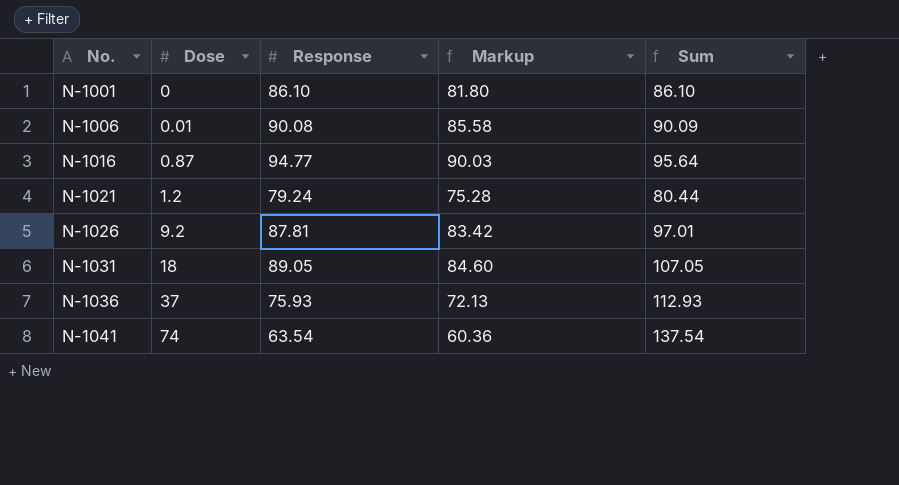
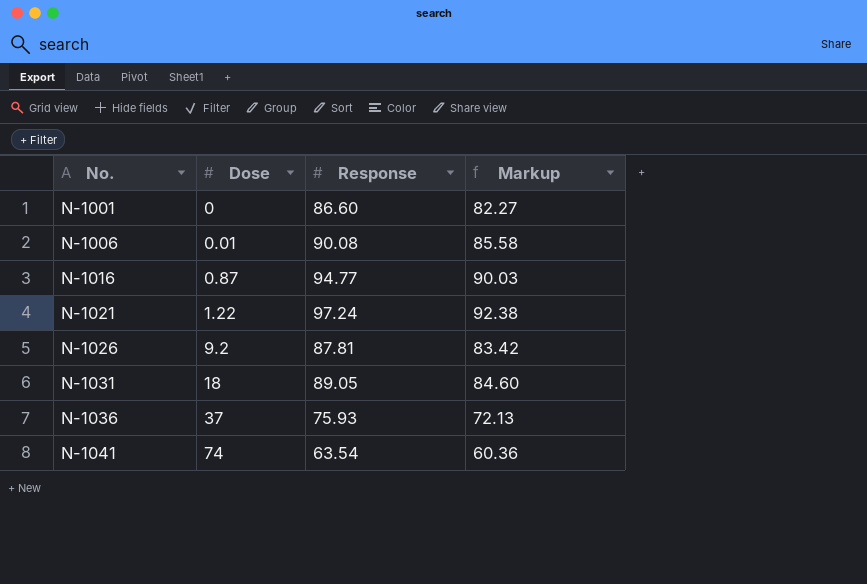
column Sum | formula: [Dose] + [Response] -> none
N-1001 | Response: 86.10 -> 86.60
N-1001 | Markup: 81.80 -> 82.27
N-1021 | Dose: 1.2 -> 1.22
N-1021 | Response: 79.24 -> 97.24
N-1021 | Markup: 75.28 -> 92.38

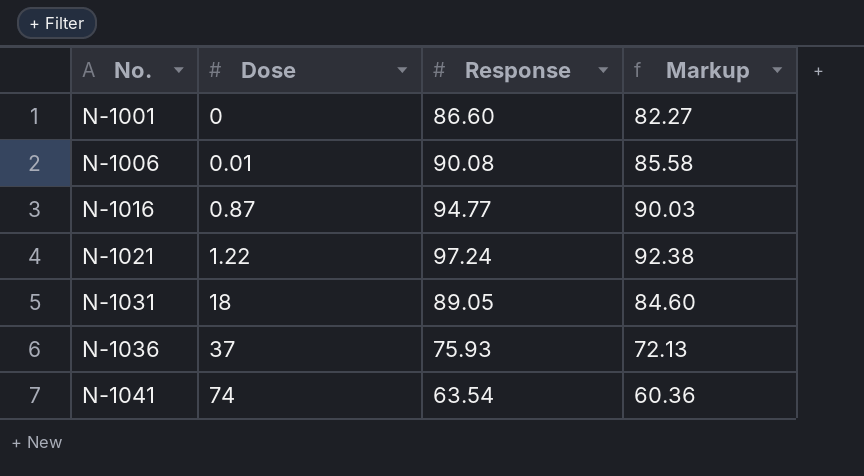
row N-1026: 9.2 | 87.81 | 83.42 -> none

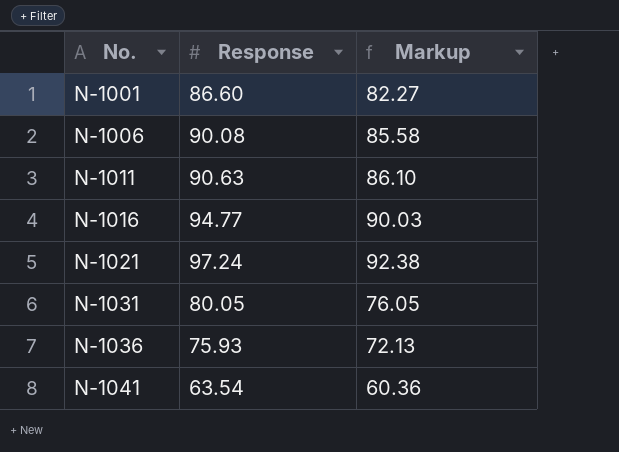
column Dose | position: 2 -> none
row N-1011: none -> 90.63 | 86.10
N-1031 | Response: 89.05 -> 80.05
N-1031 | Markup: 84.60 -> 76.05

